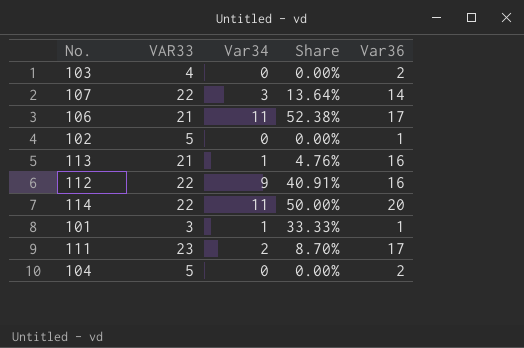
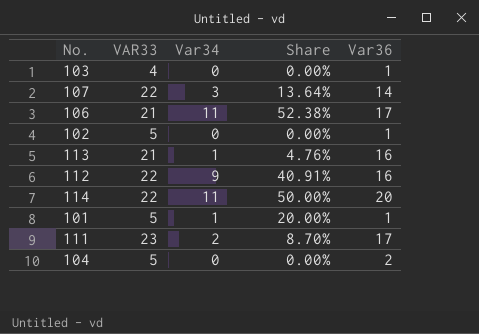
103 | Var36: 2 -> 1
101 | VAR33: 3 -> 5
101 | Share: 33.33% -> 20.00%

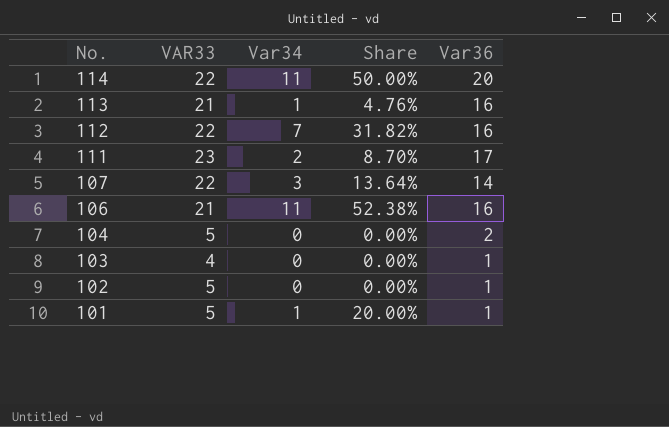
row order: none -> No. descending
112 | Var34: 9 -> 7
112 | Share: 40.91% -> 31.82%
106 | Var36: 17 -> 16

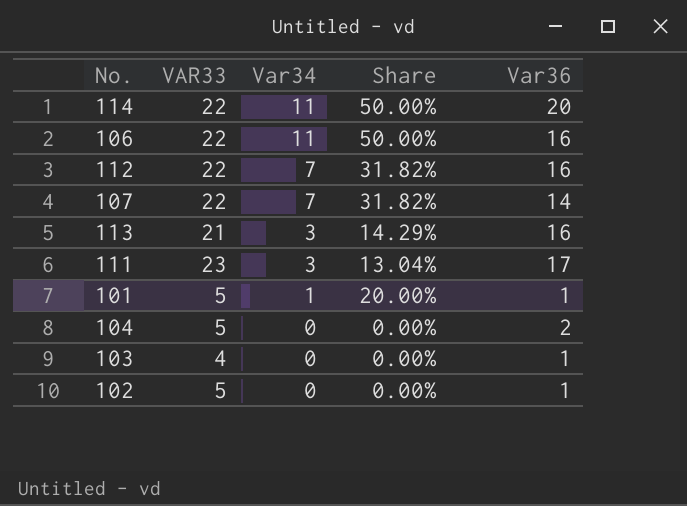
row order: No. descending -> Var34 descending
106 | VAR33: 21 -> 22
106 | Share: 52.38% -> 50.00%
107 | Var34: 3 -> 7
107 | Share: 13.64% -> 31.82%
113 | Var34: 1 -> 3
113 | Share: 4.76% -> 14.29%
111 | Var34: 2 -> 3
111 | Share: 8.70% -> 13.04%

